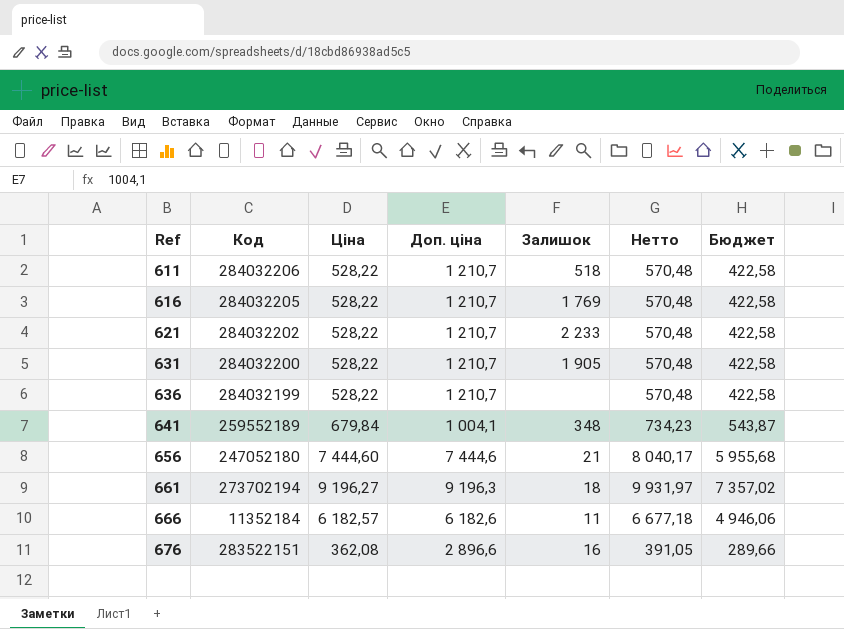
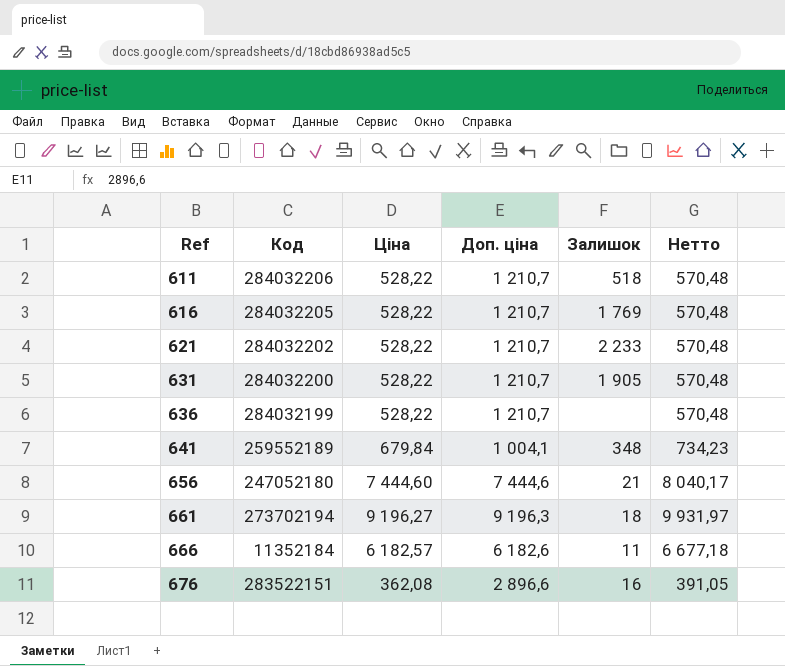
column Бюджет | formula: [Ціна] * 0,8 -> none

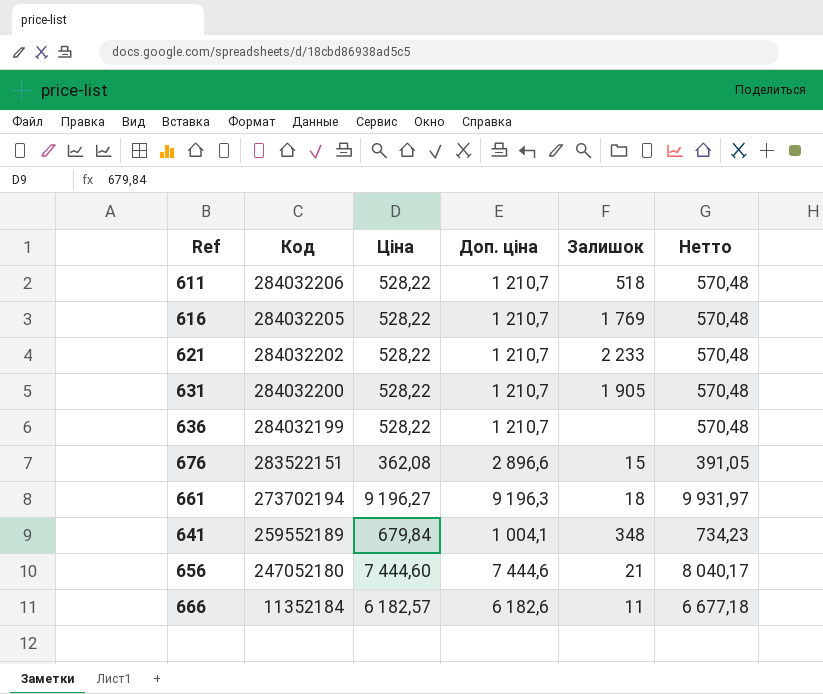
row order: Ref ascending -> Код descending
676 | Залишок: 16 -> 15

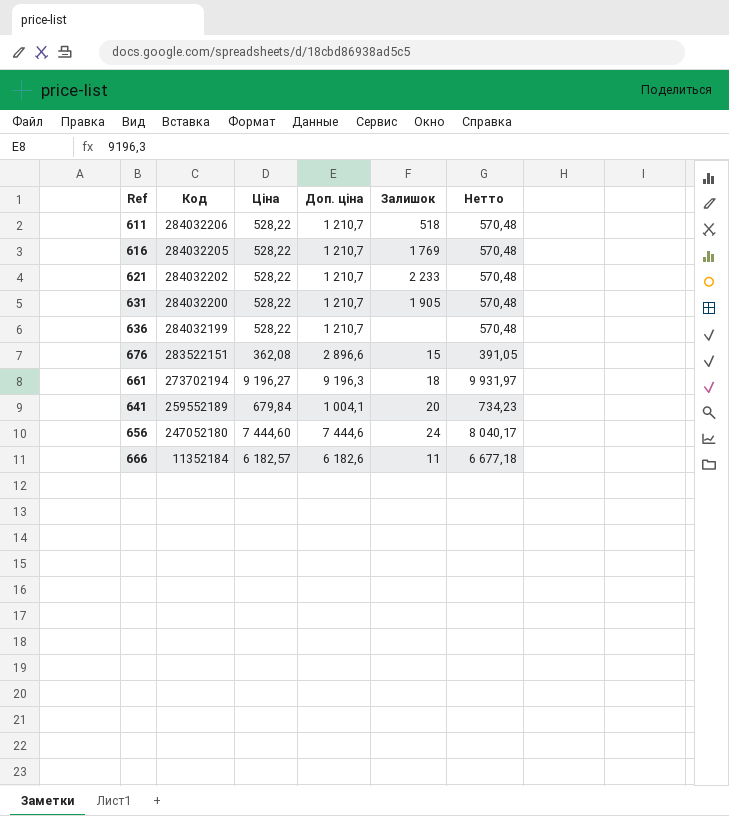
641 | Залишок: 348 -> 20
656 | Залишок: 21 -> 24

